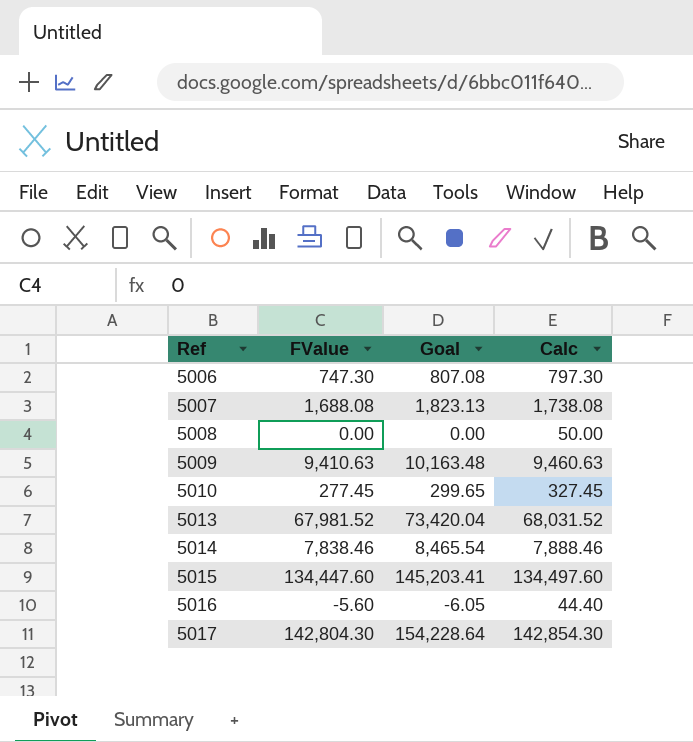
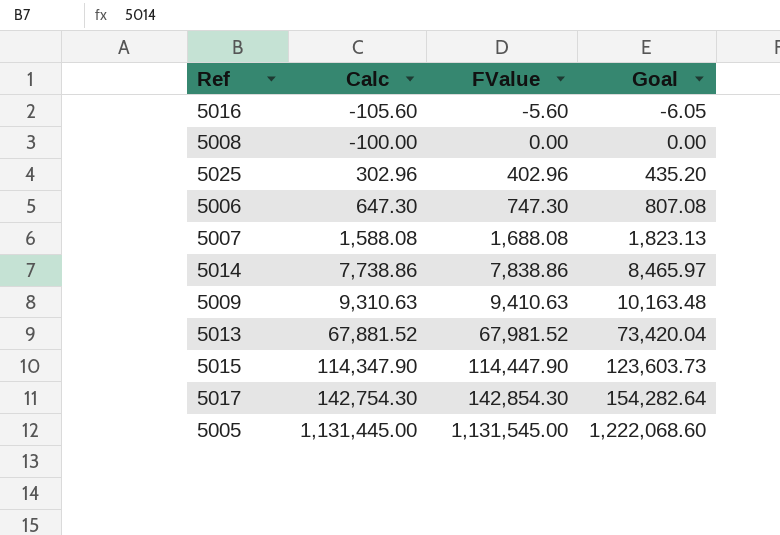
row order: Ref ascending -> Calc ascending
column Calc | formula: [FValue] + 50 -> [FValue] - 100
column Calc | position: 4 -> 2
row 5010: 277.45 | 299.65 | 327.45 -> none
row 5025: none -> 302.96 | 402.96 | 435.20
5014 | FValue: 7,838.46 -> 7,838.86
5014 | Goal: 8,465.54 -> 8,465.97
5015 | FValue: 134,447.60 -> 114,447.90
5015 | Goal: 145,203.41 -> 123,603.73
5017 | FValue: 142,804.30 -> 142,854.30
5017 | Goal: 154,228.64 -> 154,282.64
row 5005: none -> 1,131,445.00 | 1,131,545.00 | 1,222,068.60

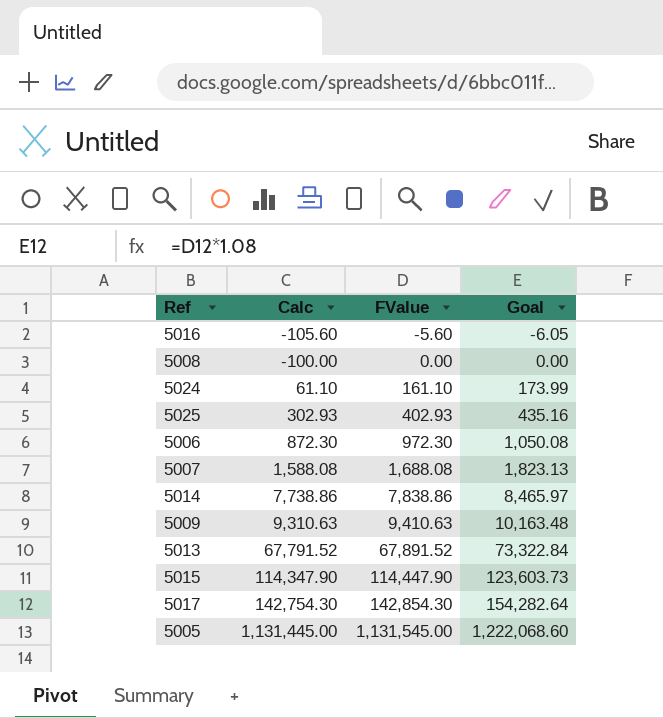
row 5024: none -> 61.10 | 161.10 | 173.99
5025 | Calc: 302.96 -> 302.93
5025 | FValue: 402.96 -> 402.93
5025 | Goal: 435.20 -> 435.16
5006 | Calc: 647.30 -> 872.30
5006 | FValue: 747.30 -> 972.30
5006 | Goal: 807.08 -> 1,050.08
5013 | Calc: 67,881.52 -> 67,791.52
5013 | FValue: 67,981.52 -> 67,891.52
5013 | Goal: 73,420.04 -> 73,322.84

